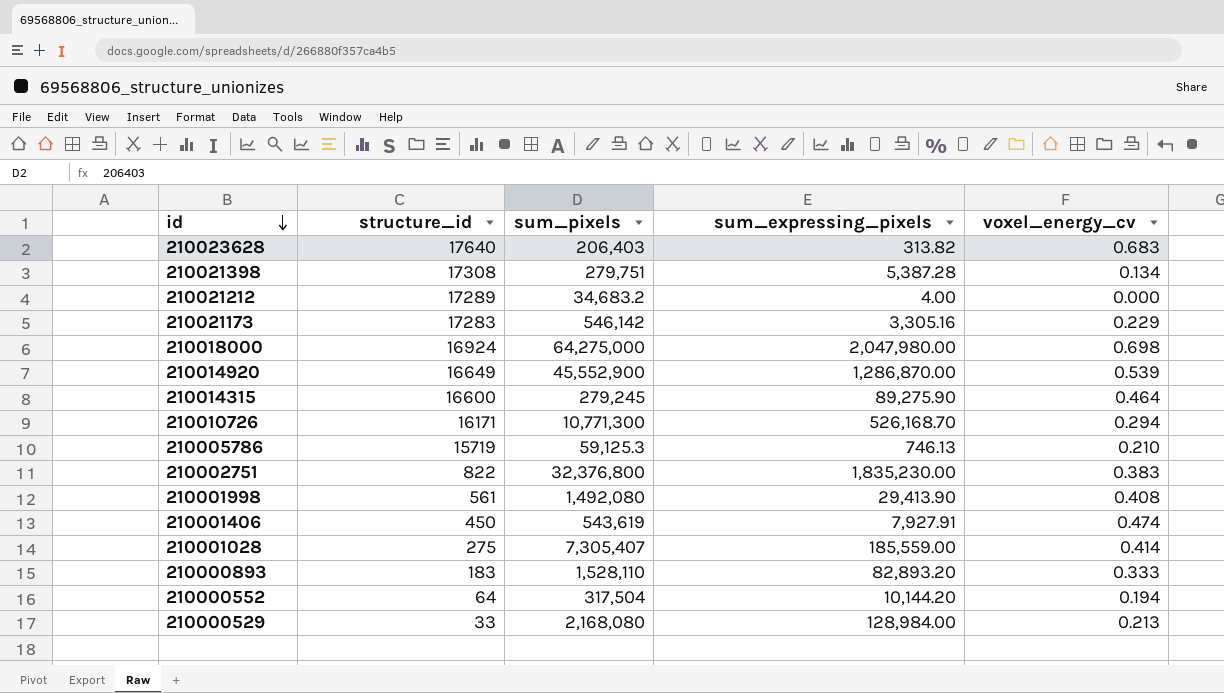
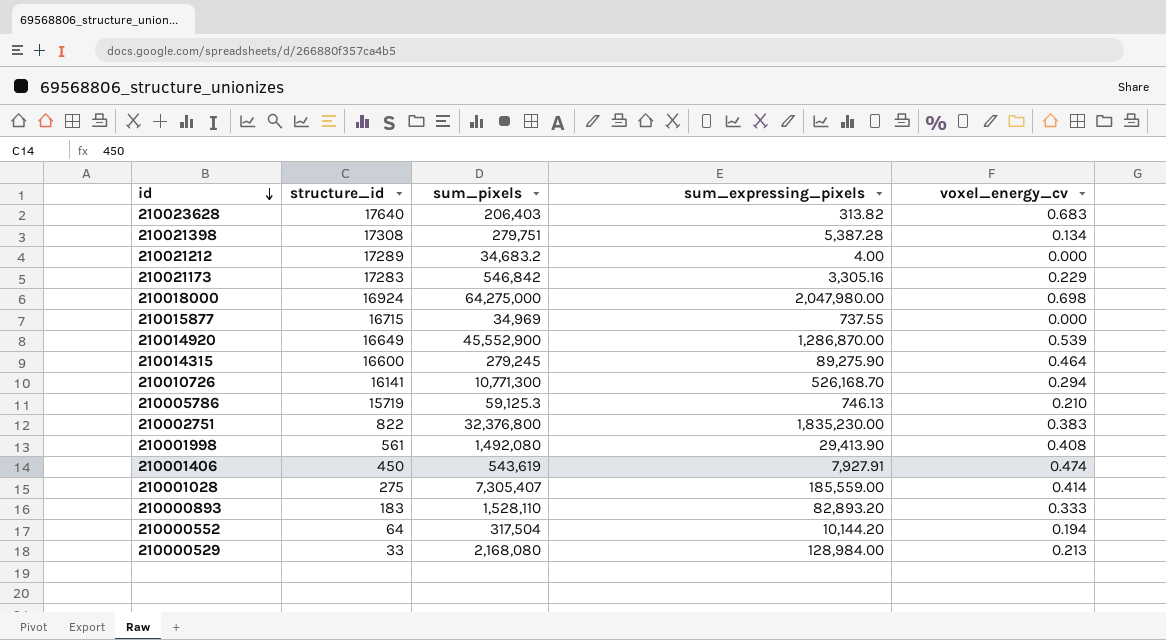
210021173 | sum_pixels: 546,142 -> 546,842
row 210015877: none -> 16715 | 34,969 | 737.55 | 0.000
210010726 | structure_id: 16171 -> 16141

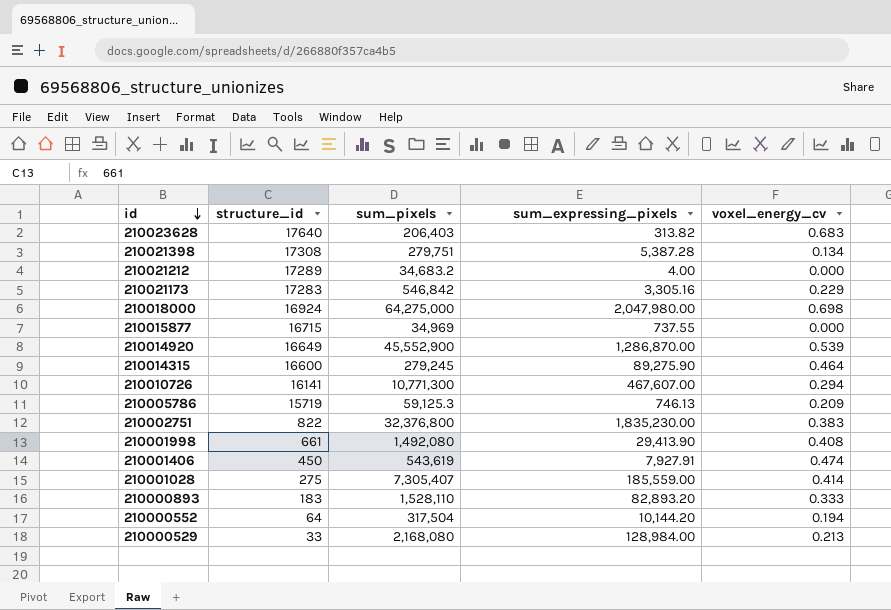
210010726 | sum_expressing_pixels: 526,168.70 -> 467,607.00
210005786 | voxel_energy_cv: 0.210 -> 0.209
210001998 | structure_id: 561 -> 661

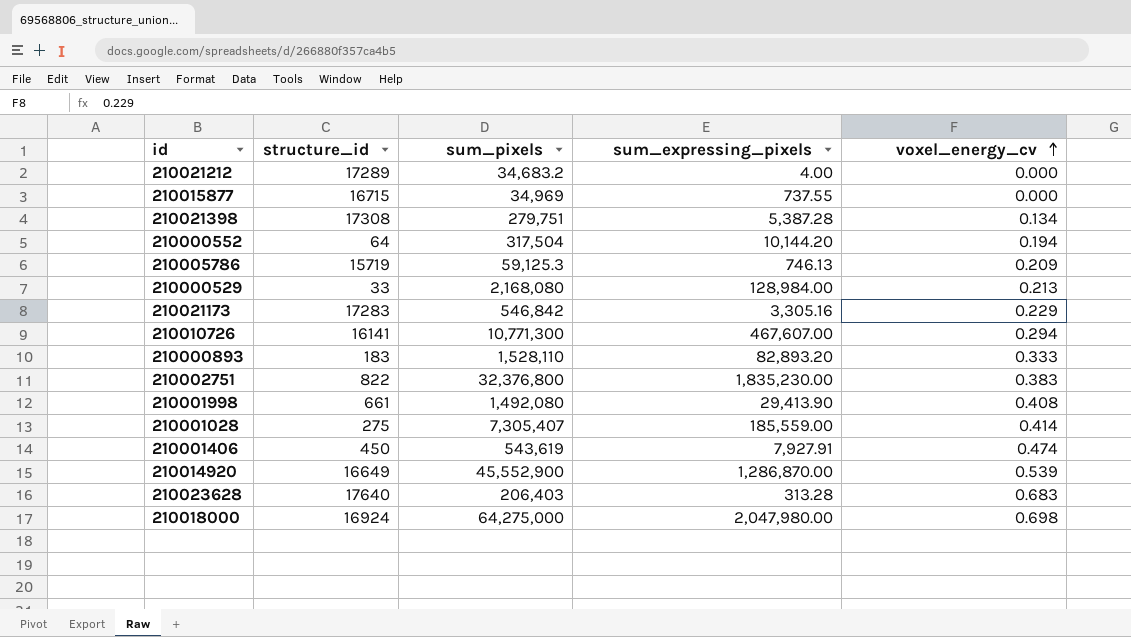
row order: id descending -> voxel_energy_cv ascending
row 210014315: 16600 | 279,245 | 89,275.90 | 0.464 -> none
210023628 | sum_expressing_pixels: 313.82 -> 313.28

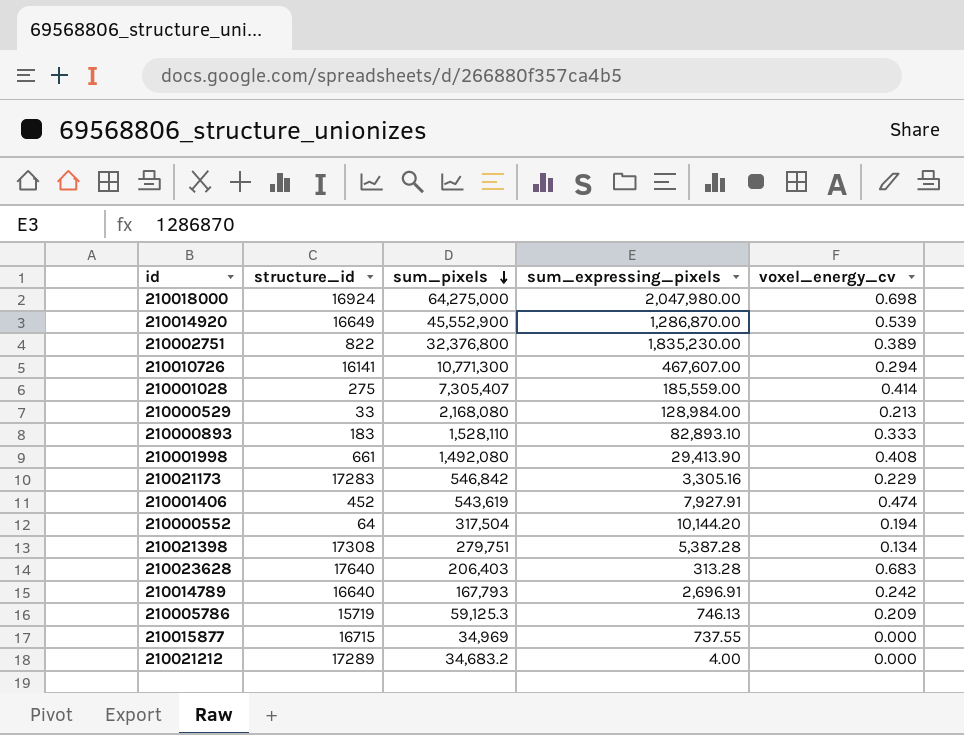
row order: voxel_energy_cv ascending -> sum_pixels descending
210002751 | voxel_energy_cv: 0.383 -> 0.389
210000893 | sum_expressing_pixels: 82,893.20 -> 82,893.10
210001406 | structure_id: 450 -> 452
row 210014789: none -> 16640 | 167,793 | 2,696.91 | 0.242

